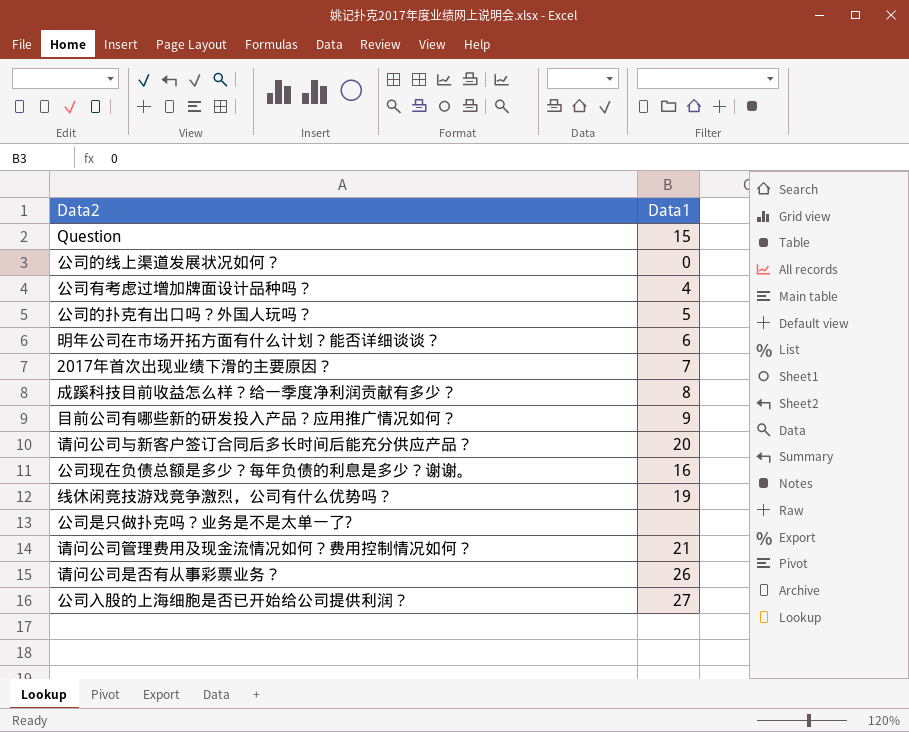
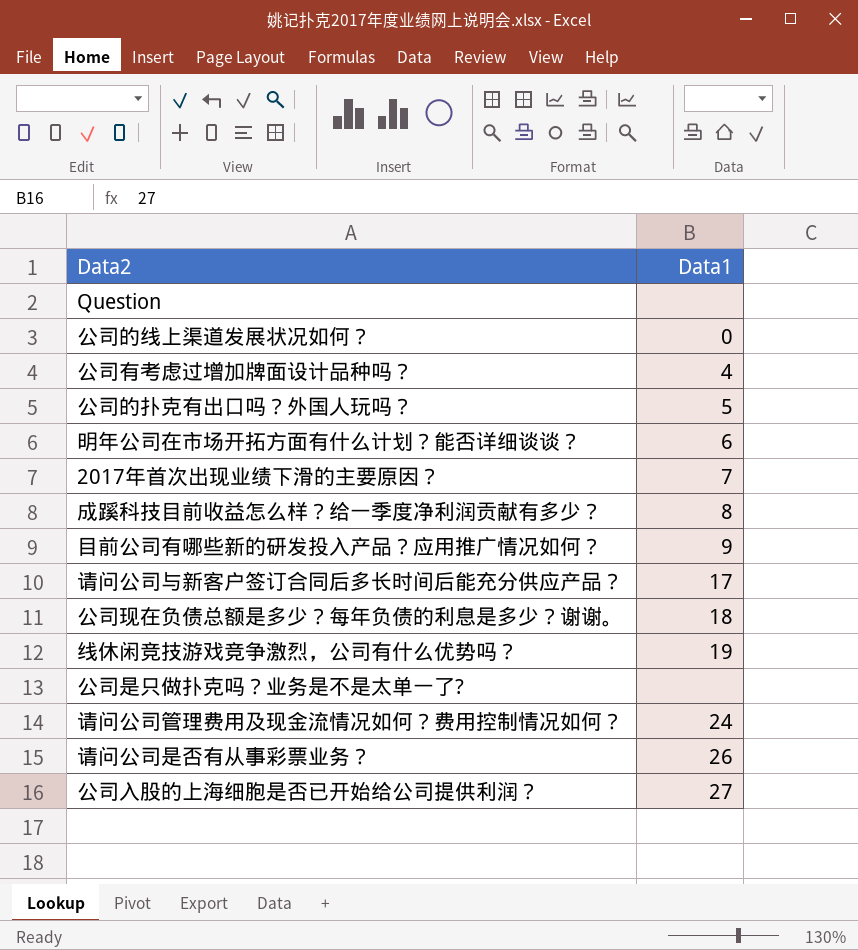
Question | Data1: 15 -> none
请问公司与新客户签订合同后多长时间后能充分供应产品？ | Data1: 20 -> 17
公司现在负债总额是多少？每年负债的利息是多少？谢谢。 | Data1: 16 -> 18
请问公司管理费用及现金流情况如何？费用控制情况如何？ | Data1: 21 -> 24

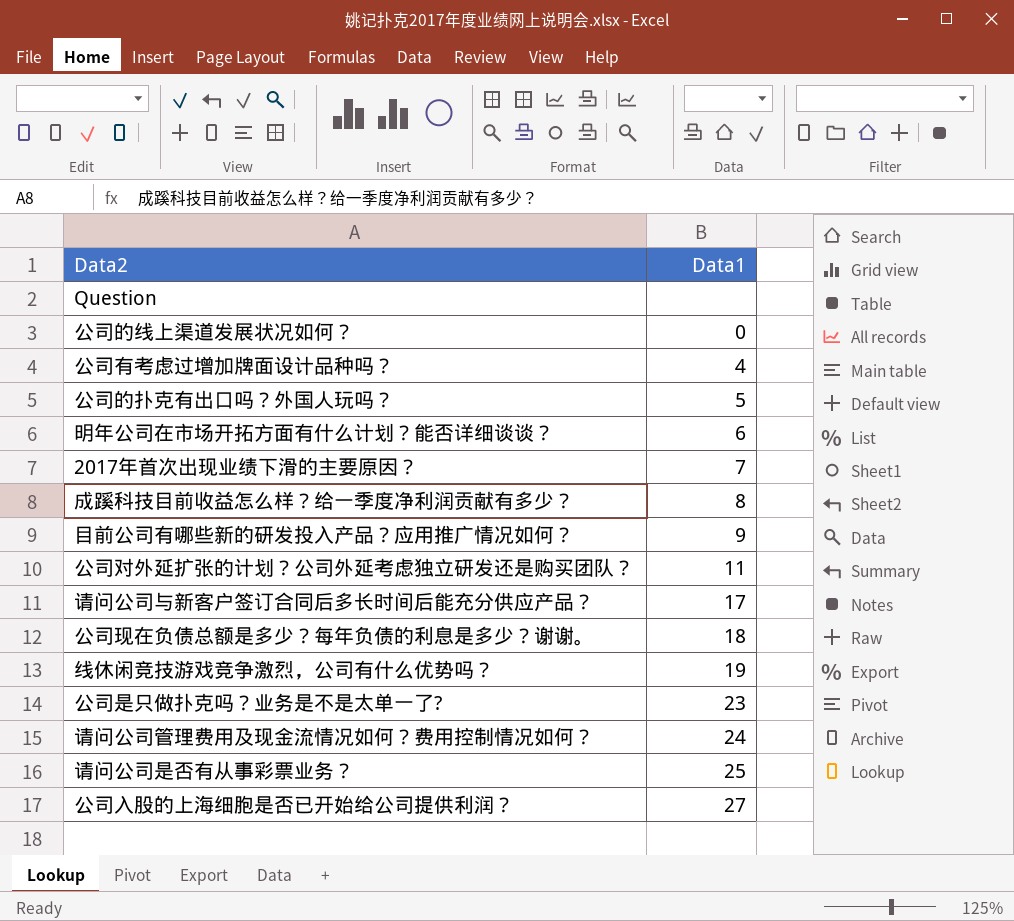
row 公司对外延扩张的计划？公司外延考虑独立研发还是购买团队？: none -> 11
公司是只做扑克吗？业务是不是太单一了? | Data1: none -> 23
请问公司是否有从事彩票业务？ | Data1: 26 -> 25

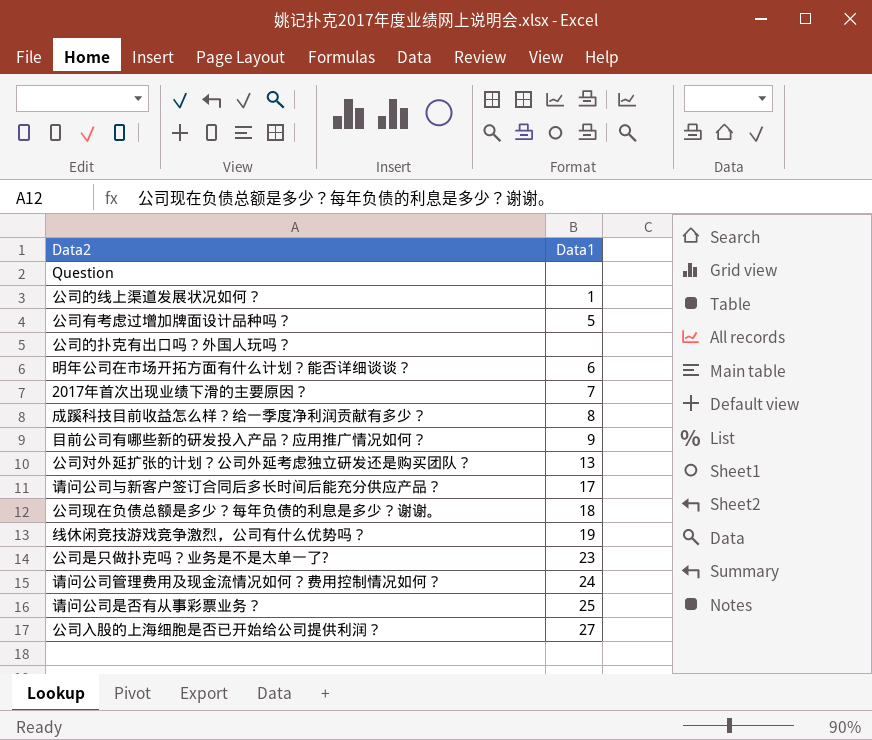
公司的线上渠道发展状况如何？ | Data1: 0 -> 1
公司有考虑过增加牌面设计品种吗？ | Data1: 4 -> 5
公司的扑克有出口吗？外国人玩吗？ | Data1: 5 -> none
公司对外延扩张的计划？公司外延考虑独立研发还是购买团队？ | Data1: 11 -> 13

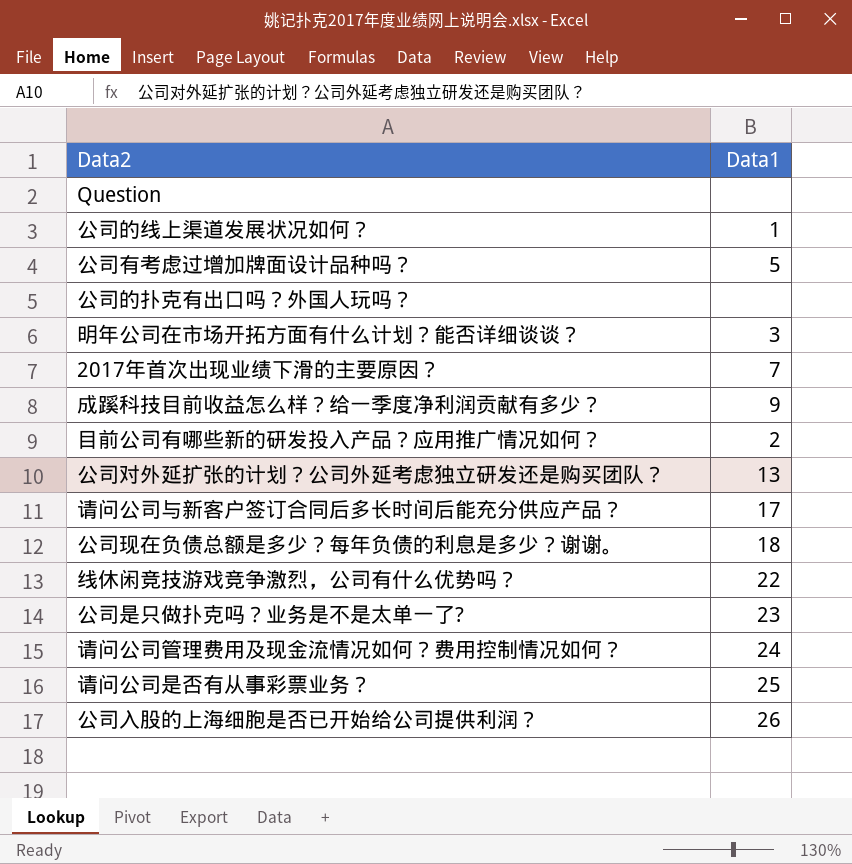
明年公司在市场开拓方面有什么计划？能否详细谈谈？ | Data1: 6 -> 3
成蹊科技目前收益怎么样？给一季度净利润贡献有多少？ | Data1: 8 -> 9
目前公司有哪些新的研发投入产品？应用推广情况如何？ | Data1: 9 -> 2
线休闲竞技游戏竞争激烈，公司有什么优势吗？ | Data1: 19 -> 22
公司入股的上海细胞是否已开始给公司提供利润？ | Data1: 27 -> 26

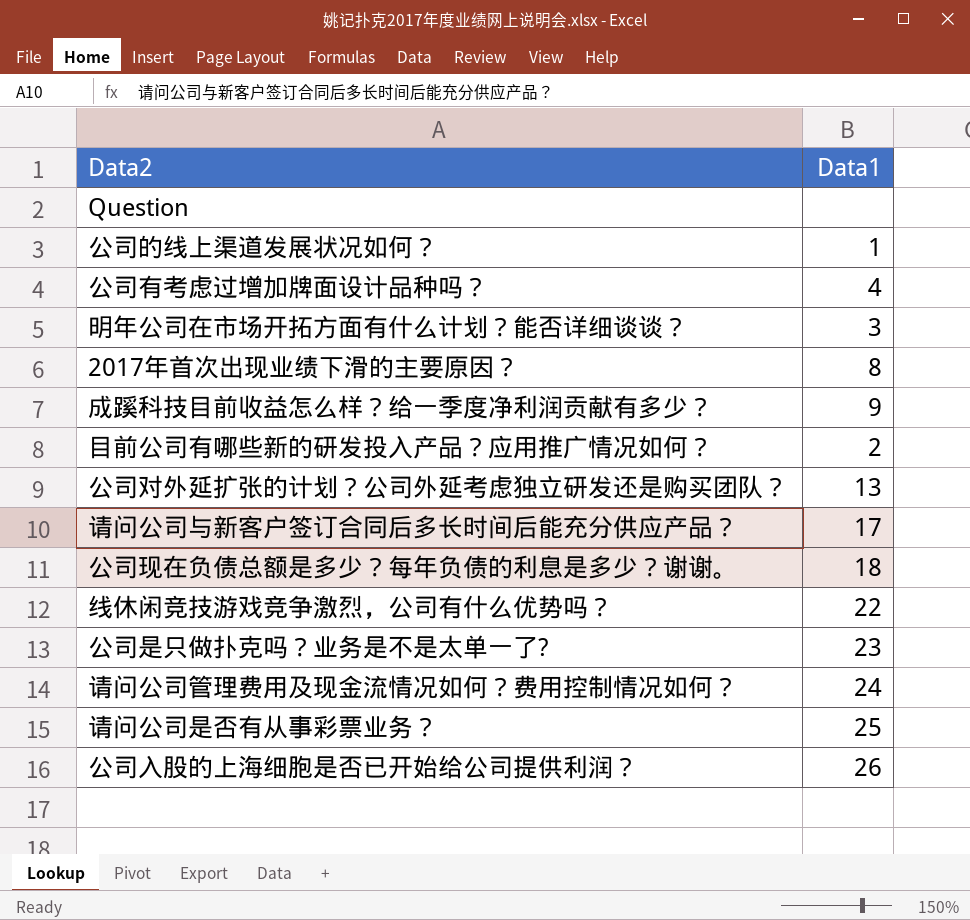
row 公司的扑克有出口吗？外国人玩吗？: none -> none
公司有考虑过增加牌面设计品种吗？ | Data1: 5 -> 4
2017年首次出现业绩下滑的主要原因？ | Data1: 7 -> 8

